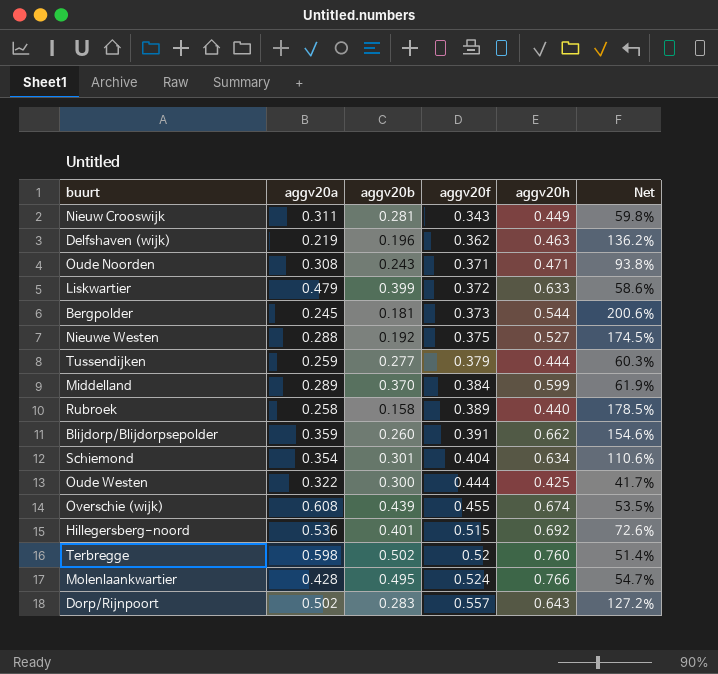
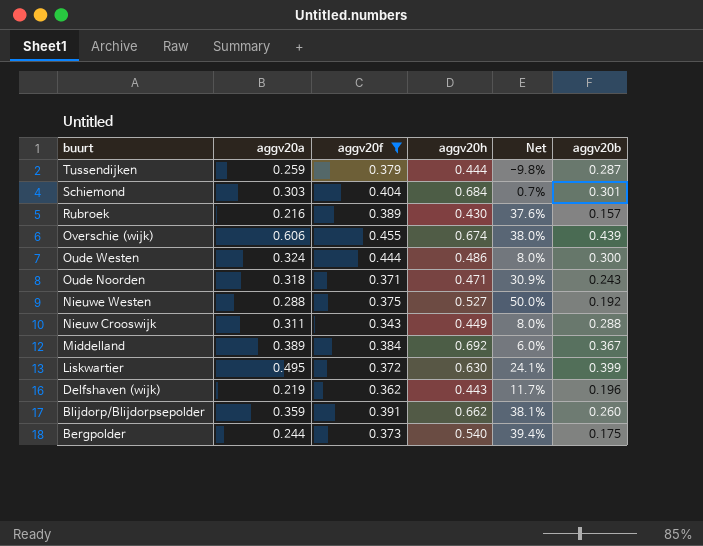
filter: none -> aggv20f <= 0.455
row order: aggv20f ascending -> buurt descending
column Net | formula: ([aggv20h] - [aggv20b]) / [aggv20b] -> ([aggv20a] - [aggv20b]) / [aggv20b]
column aggv20b | position: 3 -> 6
Tussendijken | aggv20b: 0.277 -> 0.287
Schiemond | aggv20a: 0.354 -> 0.303
Schiemond | aggv20h: 0.634 -> 0.684
Rubroek | aggv20a: 0.258 -> 0.216
Rubroek | aggv20h: 0.440 -> 0.430
Rubroek | aggv20b: 0.158 -> 0.157
Overschie (wijk) | aggv20a: 0.608 -> 0.606
Oude Westen | aggv20a: 0.322 -> 0.324
Oude Westen | aggv20h: 0.425 -> 0.486
Oude Noorden | aggv20a: 0.308 -> 0.318
Nieuw Crooswijk | aggv20b: 0.281 -> 0.288
Middelland | aggv20a: 0.289 -> 0.389
Middelland | aggv20h: 0.599 -> 0.692
Middelland | aggv20b: 0.370 -> 0.367
Liskwartier | aggv20a: 0.479 -> 0.495
Liskwartier | aggv20h: 0.633 -> 0.630
Delfshaven (wijk) | aggv20h: 0.463 -> 0.443
Bergpolder | aggv20a: 0.245 -> 0.244
Bergpolder | aggv20h: 0.544 -> 0.540
Bergpolder | aggv20b: 0.181 -> 0.175

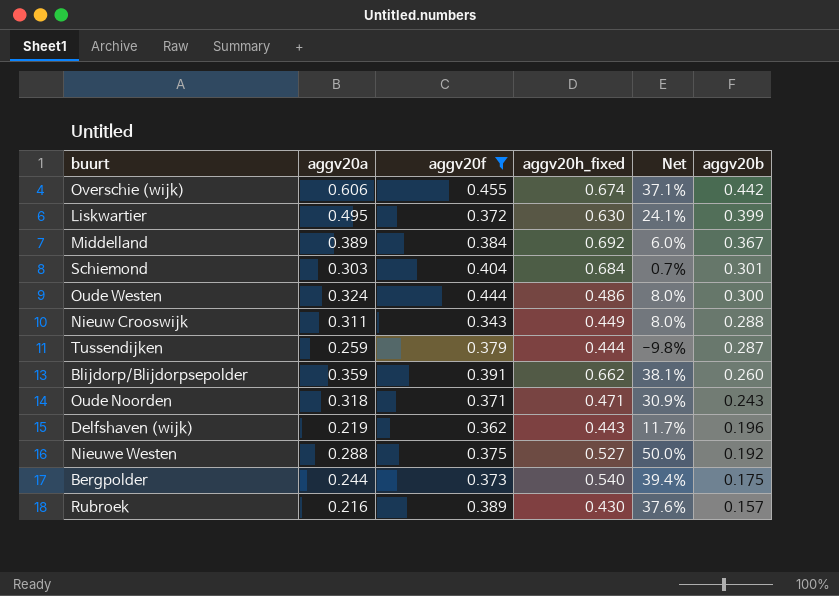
row order: buurt descending -> aggv20b descending
column name: aggv20h -> aggv20h_fixed
Overschie (wijk) | Net: 38.0% -> 37.1%
Overschie (wijk) | aggv20b: 0.439 -> 0.442

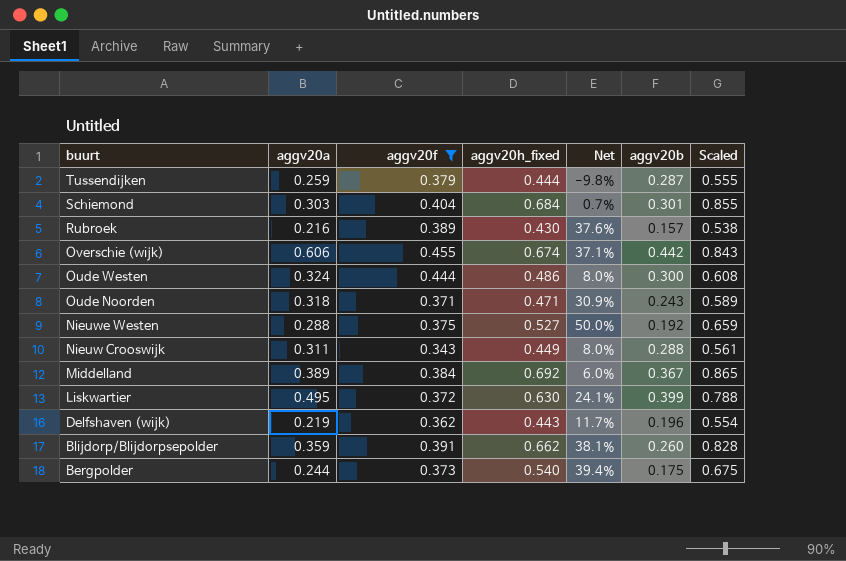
row order: aggv20b descending -> buurt descending
column Scaled | formula: none -> [aggv20h_fixed] * 1.25

